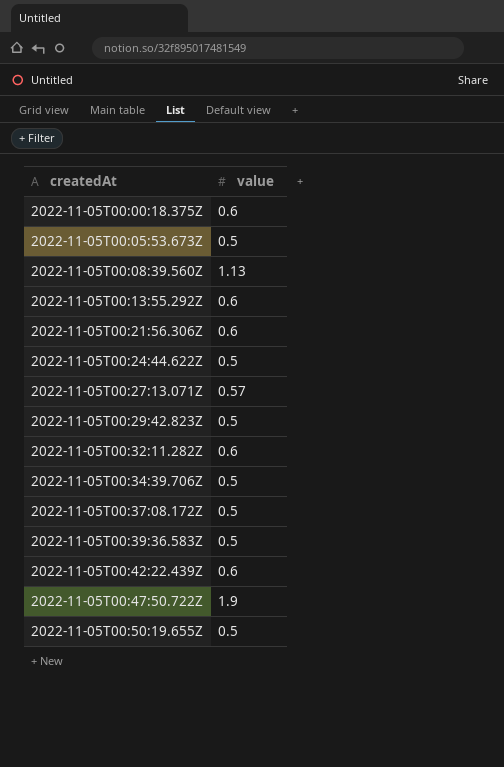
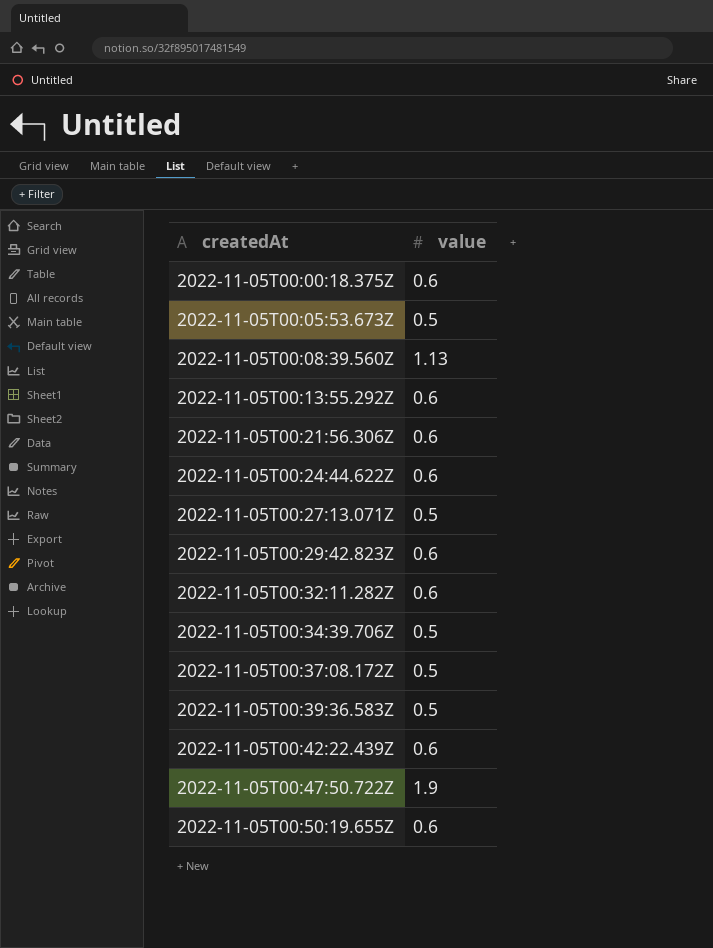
2022-11-05T00:24:44.622Z | value: 0.5 -> 0.6
2022-11-05T00:27:13.071Z | value: 0.57 -> 0.5
2022-11-05T00:29:42.823Z | value: 0.5 -> 0.6
2022-11-05T00:50:19.655Z | value: 0.5 -> 0.6

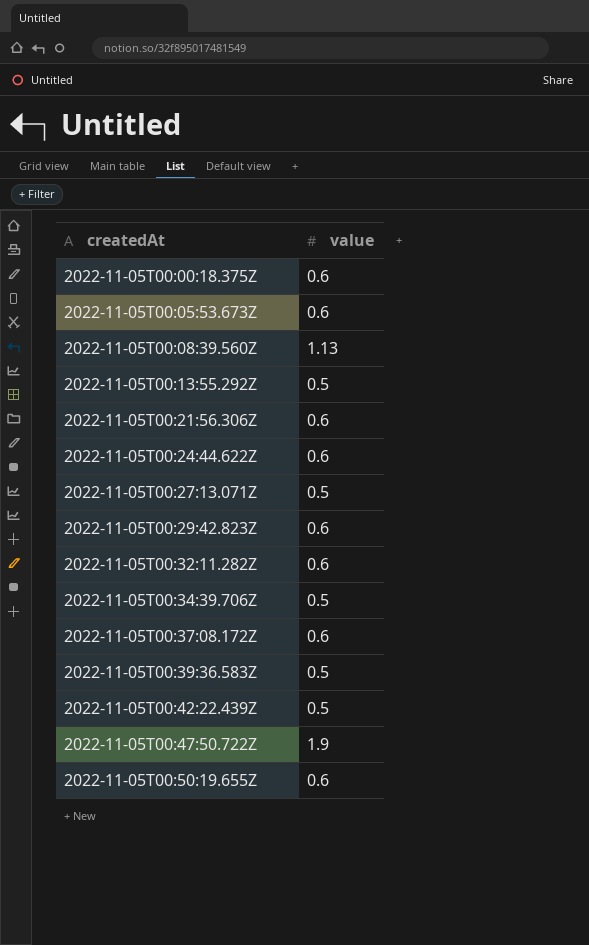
2022-11-05T00:05:53.673Z | value: 0.5 -> 0.6
2022-11-05T00:13:55.292Z | value: 0.6 -> 0.5
2022-11-05T00:37:08.172Z | value: 0.5 -> 0.6
2022-11-05T00:42:22.439Z | value: 0.6 -> 0.5

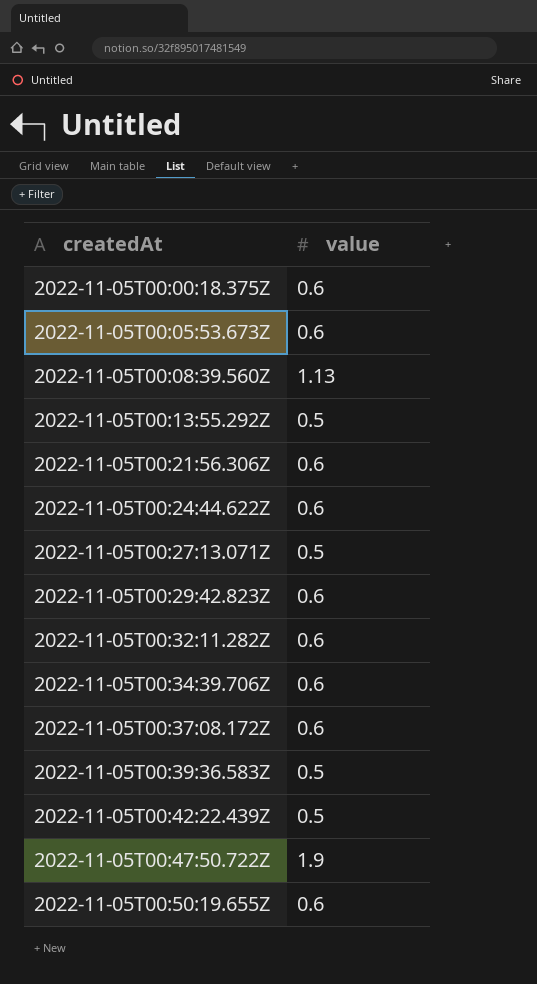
2022-11-05T00:34:39.706Z | value: 0.5 -> 0.6

